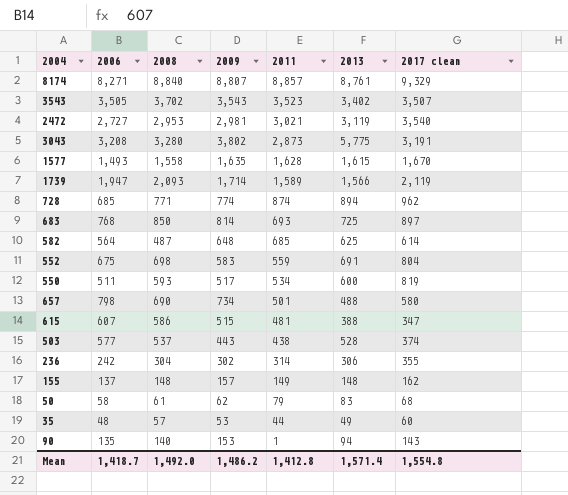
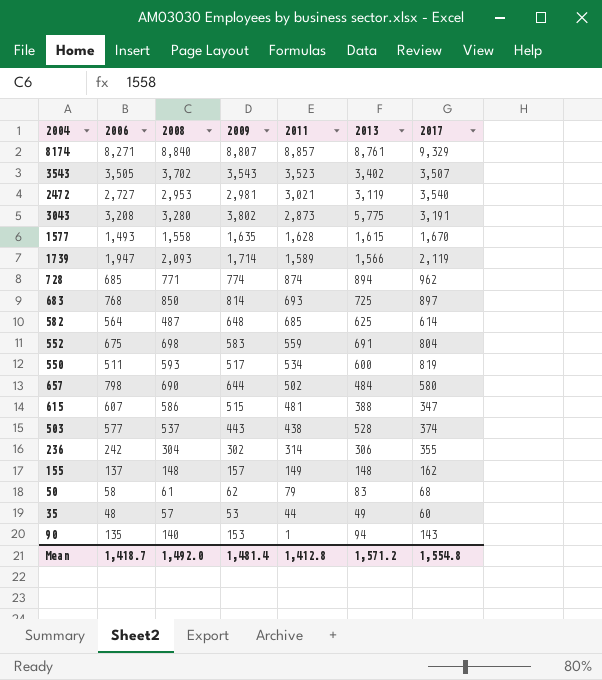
column name: 2017 clean -> 2017
657 | 2009: 734 -> 644
657 | 2011: 501 -> 502
657 | 2013: 488 -> 484
Mean | 2009: 1,486.2 -> 1,481.4
Mean | 2013: 1,571.4 -> 1,571.2

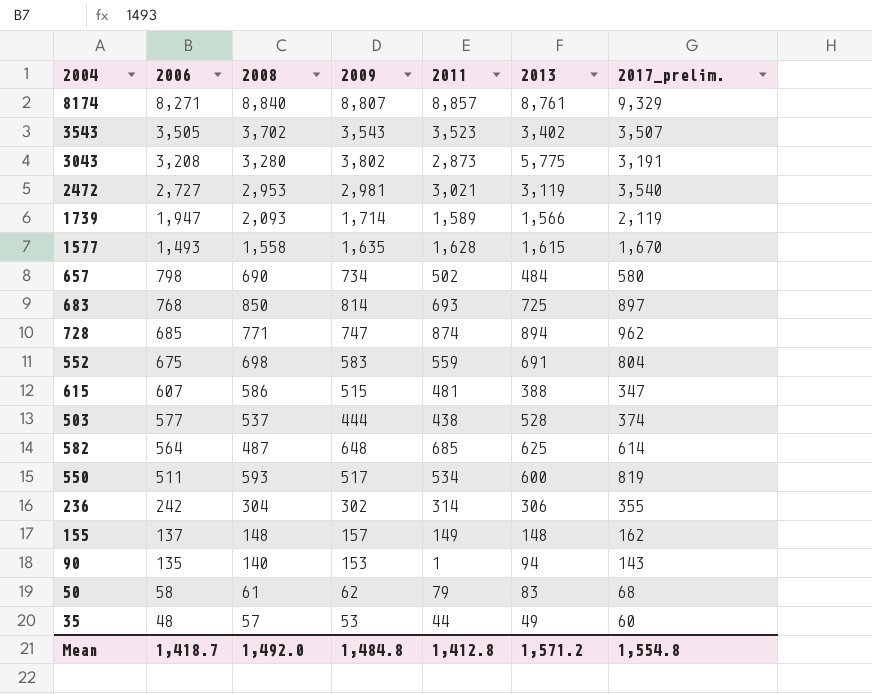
row order: 2011 descending -> 2006 descending
column name: 2017 -> 2017_prelim.
657 | 2009: 644 -> 734
728 | 2009: 774 -> 747
503 | 2009: 443 -> 444
Mean | 2009: 1,481.4 -> 1,484.8

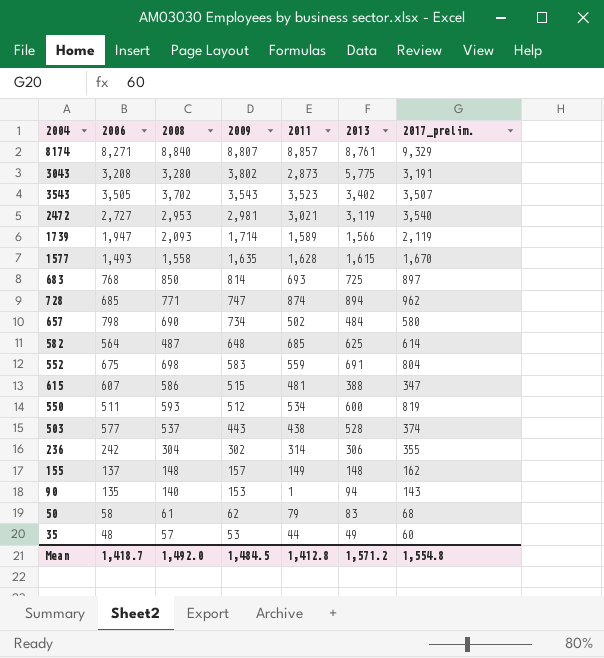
row order: 2006 descending -> 2009 descending
550 | 2009: 517 -> 512
503 | 2009: 444 -> 443
Mean | 2009: 1,484.8 -> 1,484.5

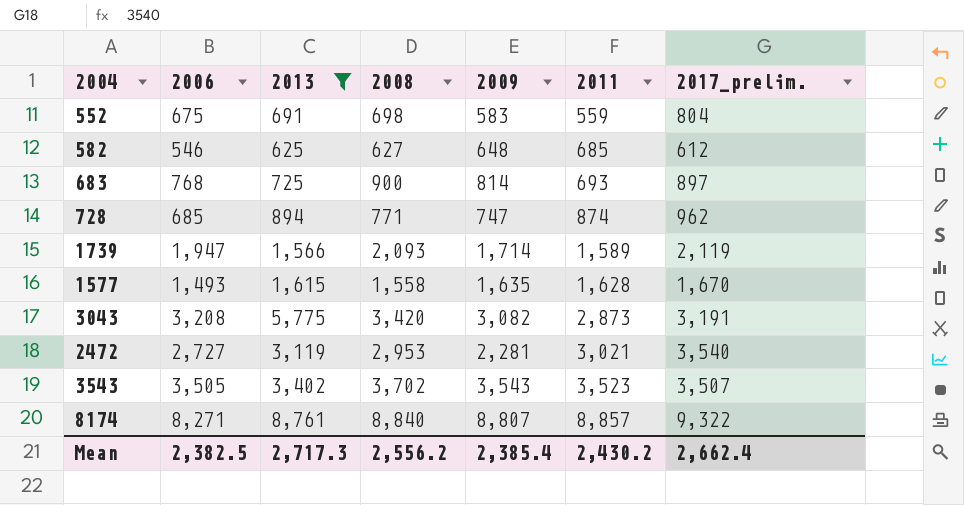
filter: none -> 2013 >= 625
row order: 2009 descending -> 2011 ascending
column 2013 | position: 6 -> 3
582 | 2006: 564 -> 546
582 | 2008: 487 -> 627
582 | 2017_prelim.: 614 -> 612
683 | 2008: 850 -> 900
3043 | 2008: 3,280 -> 3,420
3043 | 2009: 3,802 -> 3,082
2472 | 2009: 2,981 -> 2,281
8174 | 2017_prelim.: 9,329 -> 9,322
Mean | 2006: 1,418.7 -> 2,382.5
Mean | 2013: 1,571.2 -> 2,717.3
Mean | 2008: 1,492.0 -> 2,556.2
Mean | 2009: 1,484.5 -> 2,385.4
Mean | 2011: 1,412.8 -> 2,430.2
Mean | 2017_prelim.: 1,554.8 -> 2,662.4

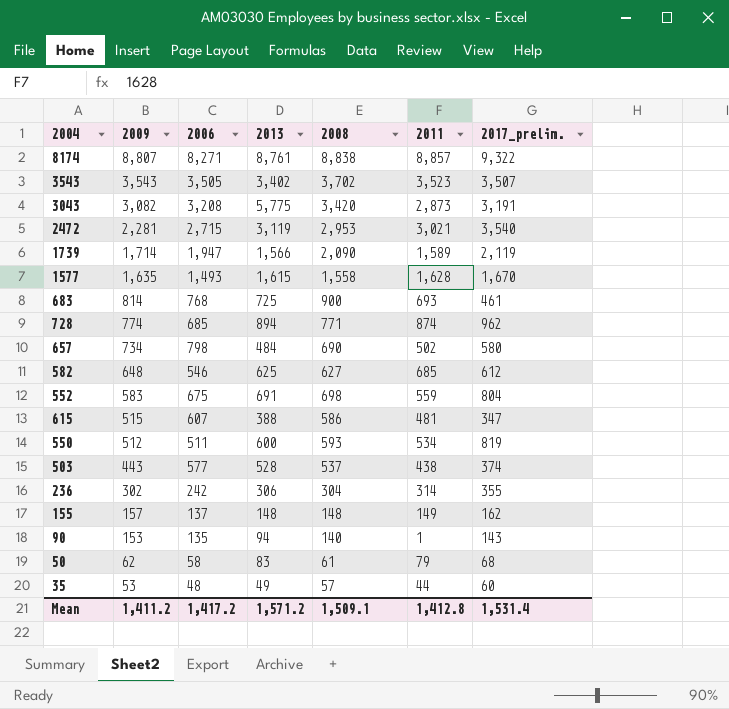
filter: 2013 >= 625 -> none
row order: 2011 ascending -> 2009 descending
column 2009 | position: 5 -> 2
8174 | 2008: 8,840 -> 8,838
2472 | 2006: 2,727 -> 2,715
1739 | 2008: 2,093 -> 2,090
683 | 2017_prelim.: 897 -> 461
728 | 2009: 747 -> 774
Mean | 2009: 2,385.4 -> 1,411.2
Mean | 2006: 2,382.5 -> 1,417.2
Mean | 2013: 2,717.3 -> 1,571.2
Mean | 2008: 2,556.2 -> 1,509.1
Mean | 2011: 2,430.2 -> 1,412.8
Mean | 2017_prelim.: 2,662.4 -> 1,531.4

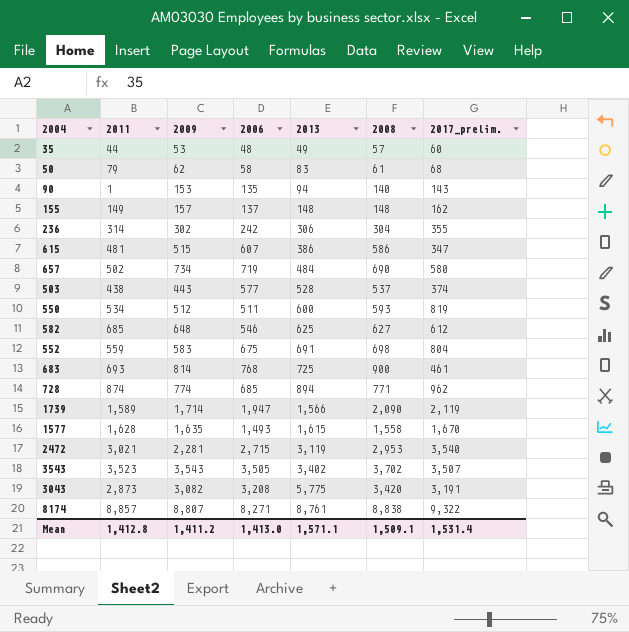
row order: 2009 descending -> 2013 ascending
column 2011 | position: 6 -> 2
615 | 2013: 388 -> 386
657 | 2006: 798 -> 719
Mean | 2006: 1,417.2 -> 1,413.0
Mean | 2013: 1,571.2 -> 1,571.1

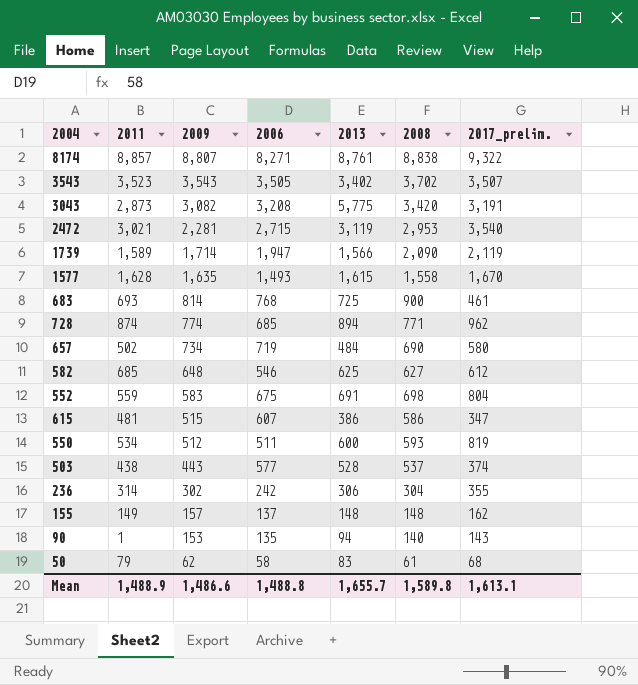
row order: 2013 ascending -> 2009 descending
row 35: 44 | 53 | 48 | 49 | 57 | 60 -> none
Mean | 2011: 1,412.8 -> 1,488.9
Mean | 2009: 1,411.2 -> 1,486.6
Mean | 2006: 1,413.0 -> 1,488.8
Mean | 2013: 1,571.1 -> 1,655.7
Mean | 2008: 1,509.1 -> 1,589.8
Mean | 2017_prelim.: 1,531.4 -> 1,613.1

